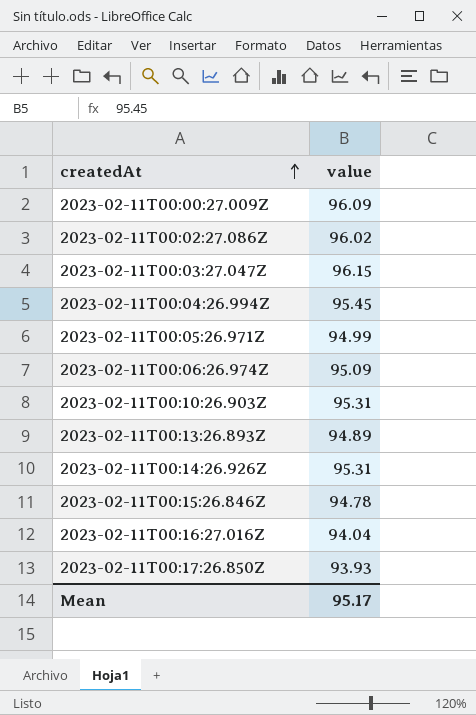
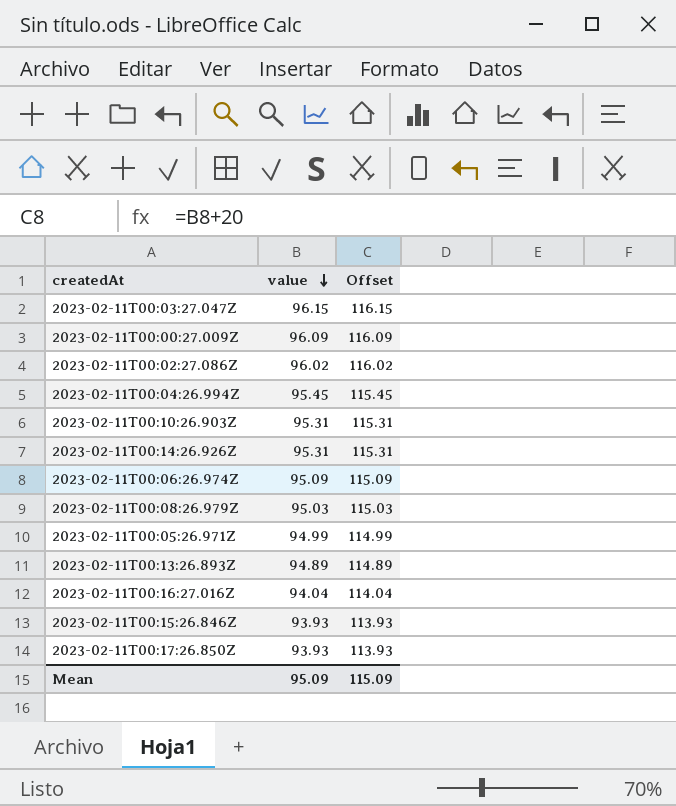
row order: createdAt ascending -> value descending
column Offset | formula: none -> [value] + 20
row 2023-02-11T00:08:26.979Z: none -> 95.03 | 115.03
2023-02-11T00:15:26.846Z | value: 94.78 -> 93.93
Mean | value: 95.17 -> 95.09

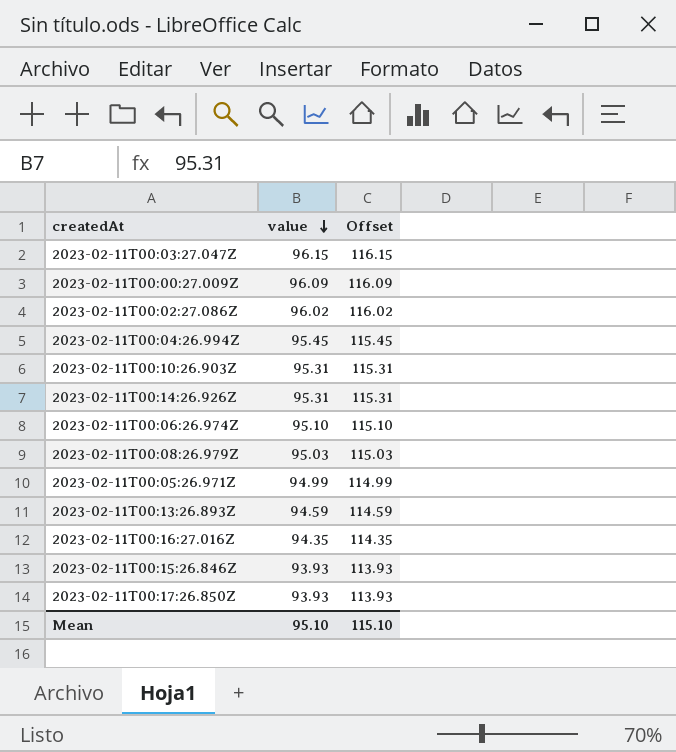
2023-02-11T00:06:26.974Z | value: 95.09 -> 95.10
2023-02-11T00:06:26.974Z | Offset: 115.09 -> 115.10
2023-02-11T00:13:26.893Z | value: 94.89 -> 94.59
2023-02-11T00:13:26.893Z | Offset: 114.89 -> 114.59
2023-02-11T00:16:27.016Z | value: 94.04 -> 94.35
2023-02-11T00:16:27.016Z | Offset: 114.04 -> 114.35
Mean | value: 95.09 -> 95.10
Mean | Offset: 115.09 -> 115.10

